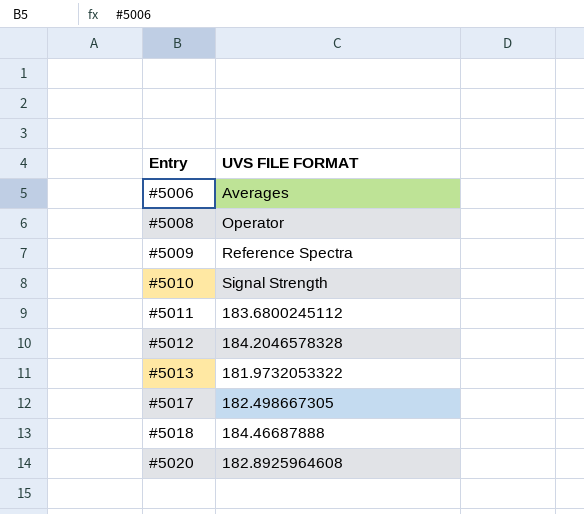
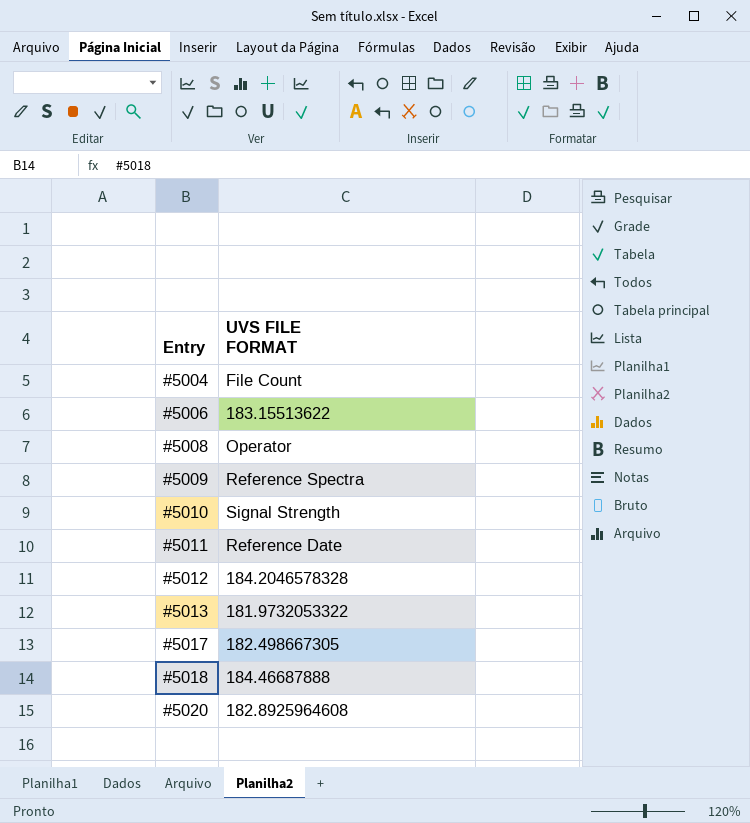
row #5004: none -> File Count
#5006 | UVS FILE FORMAT: Averages -> 183.15513622
#5011 | UVS FILE FORMAT: 183.6800245112 -> Reference Date

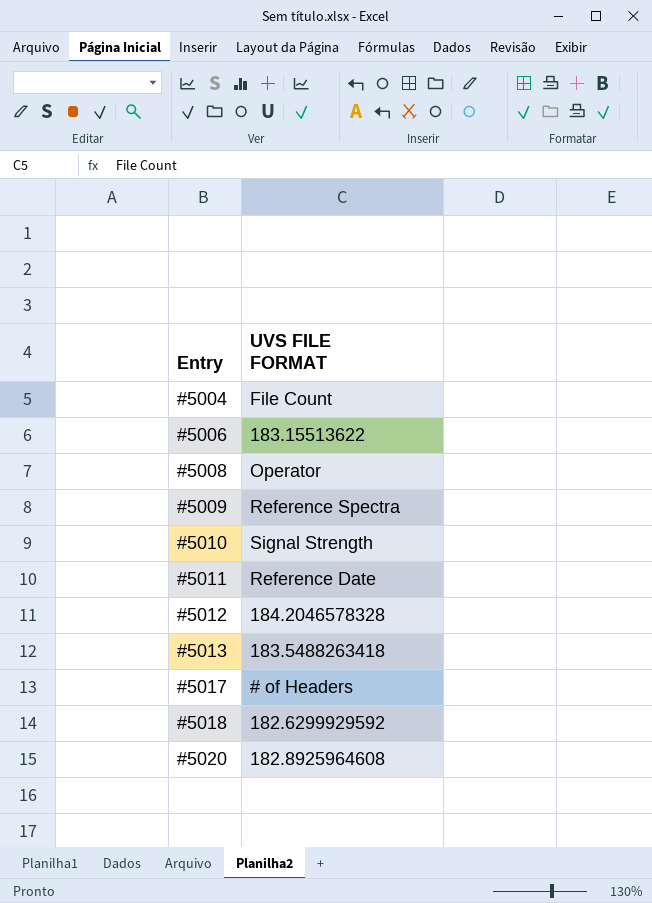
#5013 | UVS FILE FORMAT: 181.9732053322 -> 183.5488263418
#5017 | UVS FILE FORMAT: 182.498667305 -> # of Headers
#5018 | UVS FILE FORMAT: 184.46687888 -> 182.6299929592

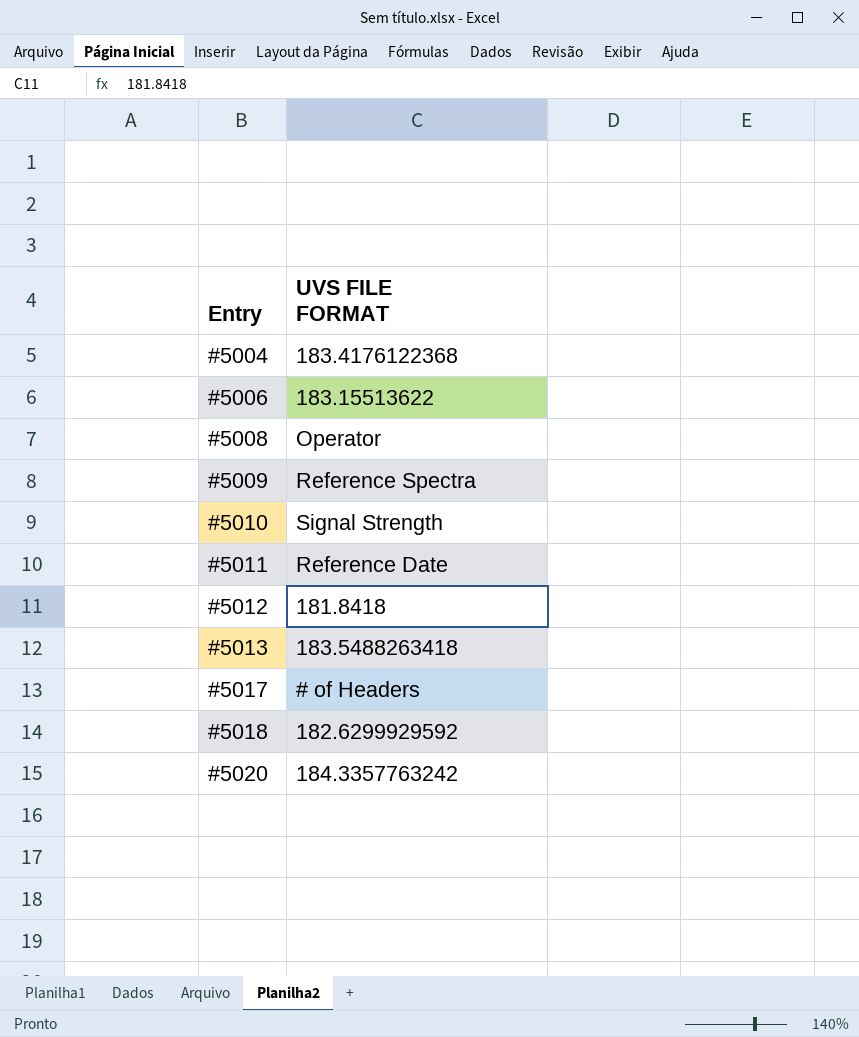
#5004 | UVS FILE FORMAT: File Count -> 183.4176122368
#5012 | UVS FILE FORMAT: 184.2046578328 -> 181.8418
#5020 | UVS FILE FORMAT: 182.8925964608 -> 184.3357763242

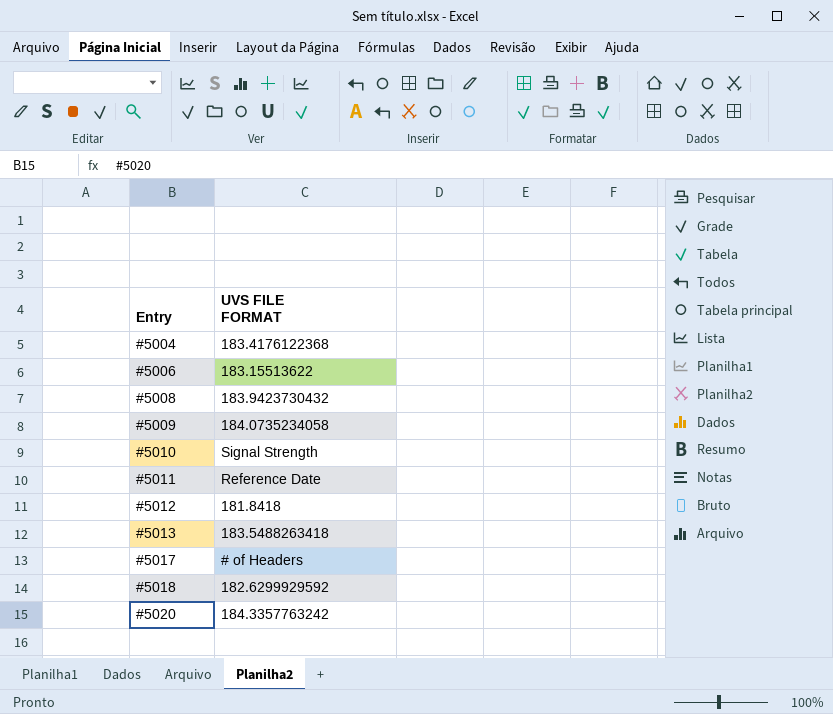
#5008 | UVS FILE FORMAT: Operator -> 183.9423730432
#5009 | UVS FILE FORMAT: Reference Spectra -> 184.0735234058

